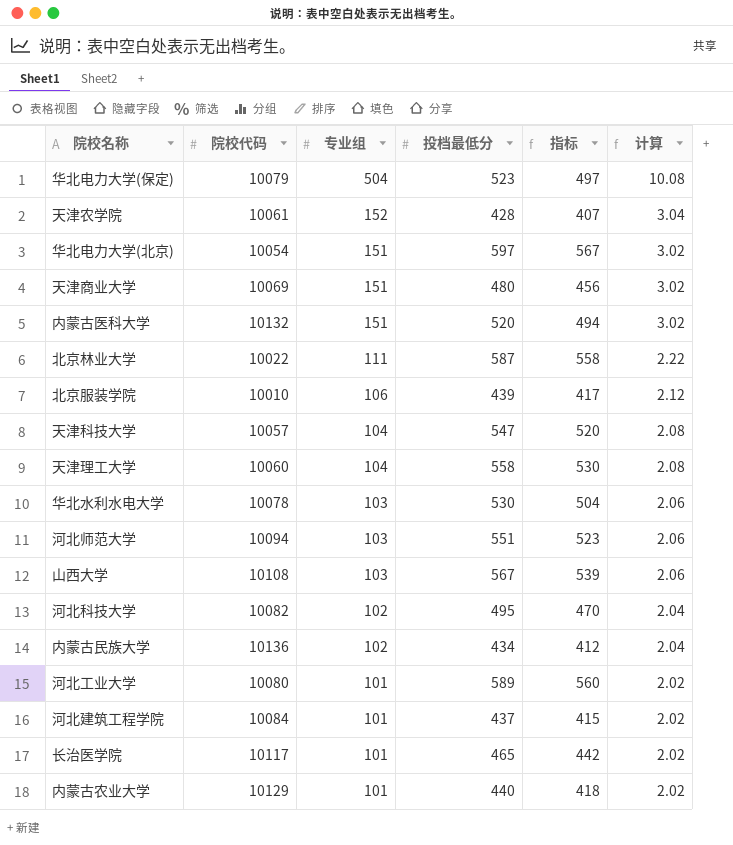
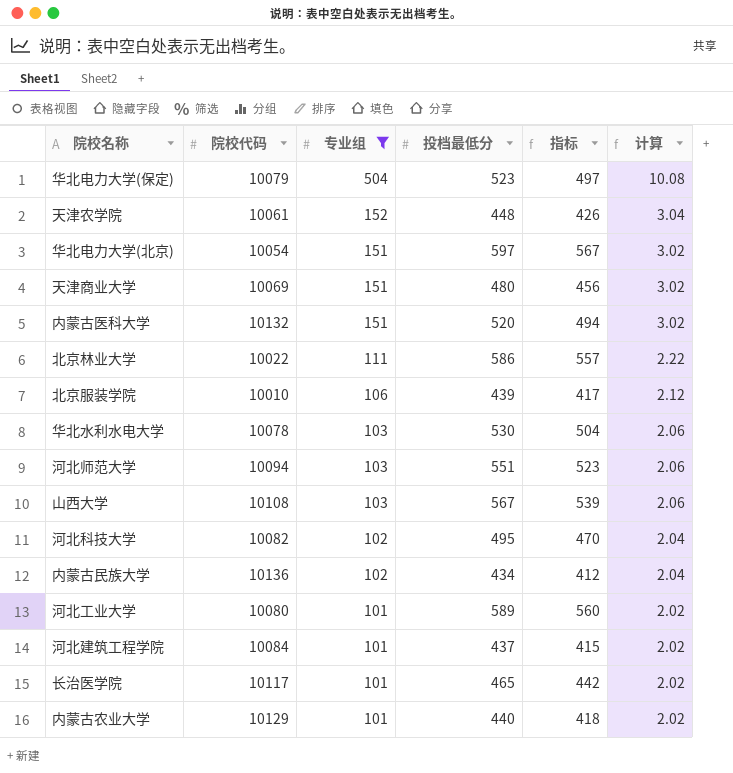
filter: none -> 专业组 != 104
天津农学院 | 投档最低分: 428 -> 448
天津农学院 | 指标: 407 -> 426
北京林业大学 | 投档最低分: 587 -> 586
北京林业大学 | 指标: 558 -> 557

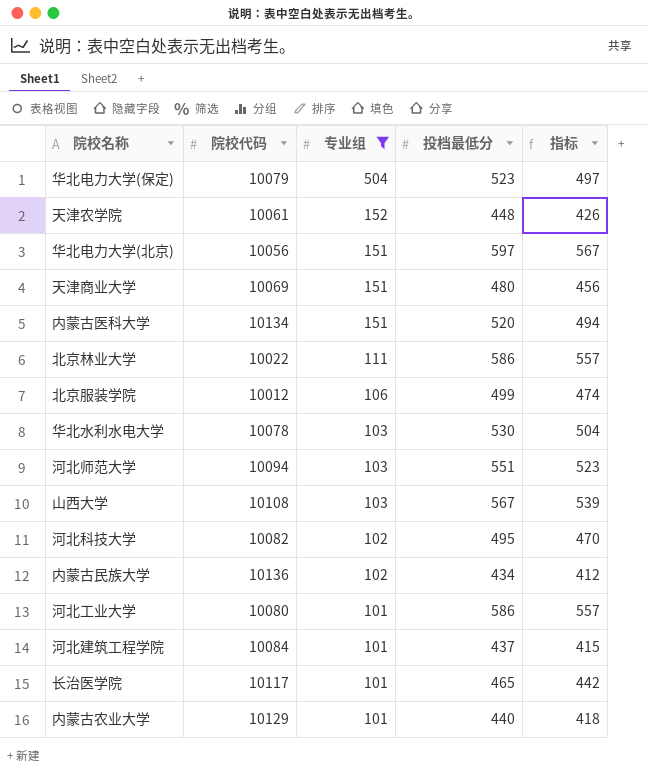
column 计算 | formula: [专业组] * 0.02 -> none
华北电力大学(北京) | 院校代码: 10054 -> 10056
内蒙古医科大学 | 院校代码: 10132 -> 10134
北京服装学院 | 院校代码: 10010 -> 10012
北京服装学院 | 投档最低分: 439 -> 499
北京服装学院 | 指标: 417 -> 474
河北工业大学 | 投档最低分: 589 -> 586
河北工业大学 | 指标: 560 -> 557

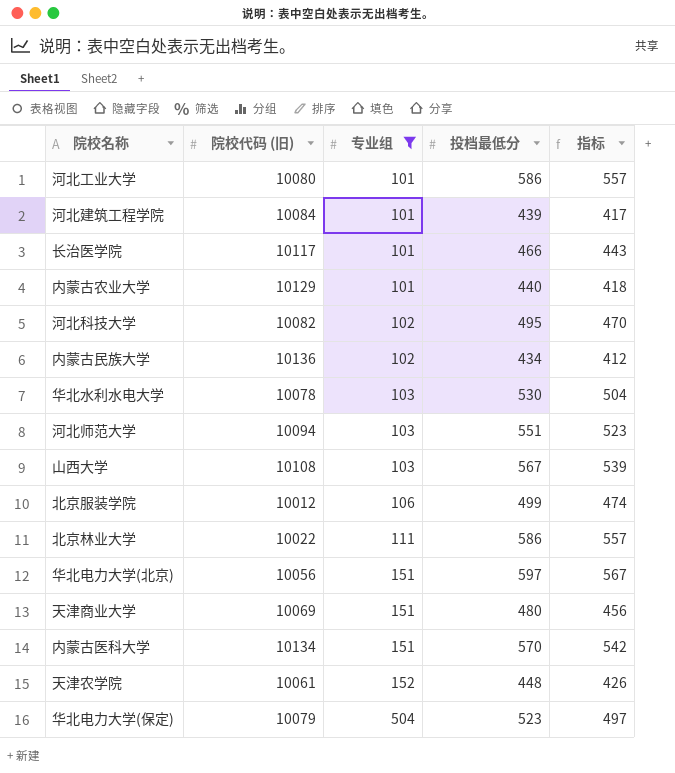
row order: 专业组 descending -> 专业组 ascending
column name: 院校代码 -> 院校代码 (旧)
河北建筑工程学院 | 投档最低分: 437 -> 439
河北建筑工程学院 | 指标: 415 -> 417
长治医学院 | 投档最低分: 465 -> 466
长治医学院 | 指标: 442 -> 443
内蒙古医科大学 | 投档最低分: 520 -> 570
内蒙古医科大学 | 指标: 494 -> 542

